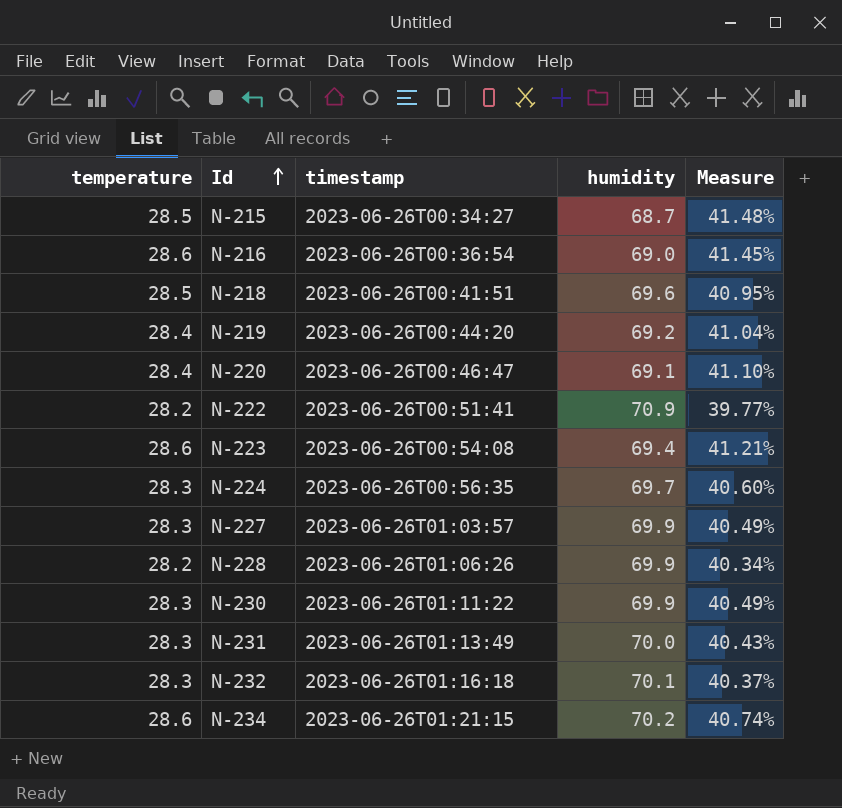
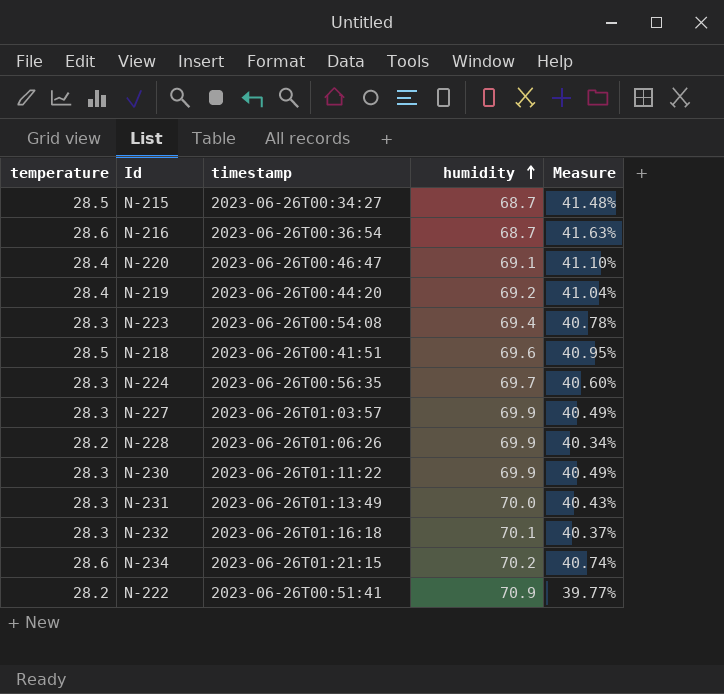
row order: Id ascending -> humidity ascending
N-216 | humidity: 69.0 -> 68.7
N-216 | Measure: 41.45% -> 41.63%
N-223 | temperature: 28.6 -> 28.3
N-223 | Measure: 41.21% -> 40.78%

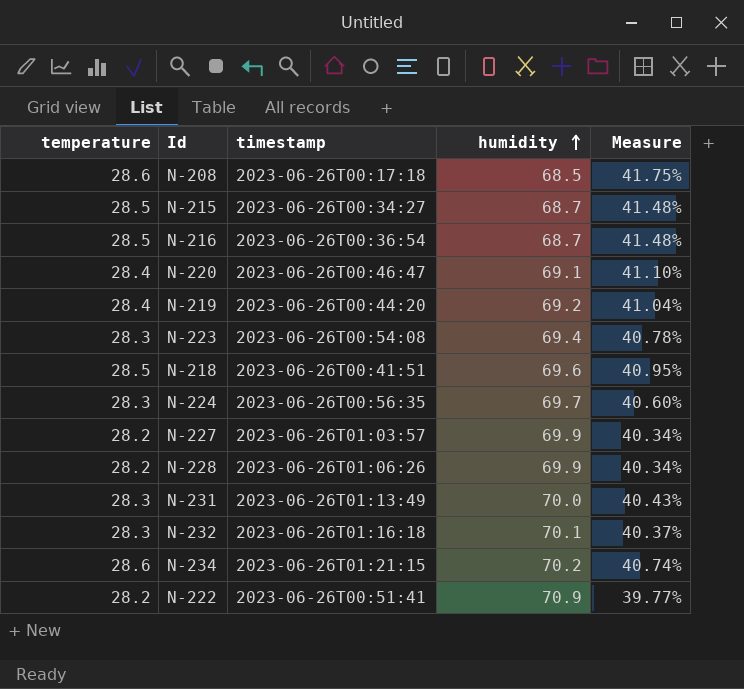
row N-230: 28.3 | 2023-06-26T01:11:22 | 69.9 | 40.49% -> none
row N-208: none -> 28.6 | 2023-06-26T00:17:18 | 68.5 | 41.75%
N-216 | temperature: 28.6 -> 28.5
N-216 | Measure: 41.63% -> 41.48%
N-227 | temperature: 28.3 -> 28.2
N-227 | Measure: 40.49% -> 40.34%

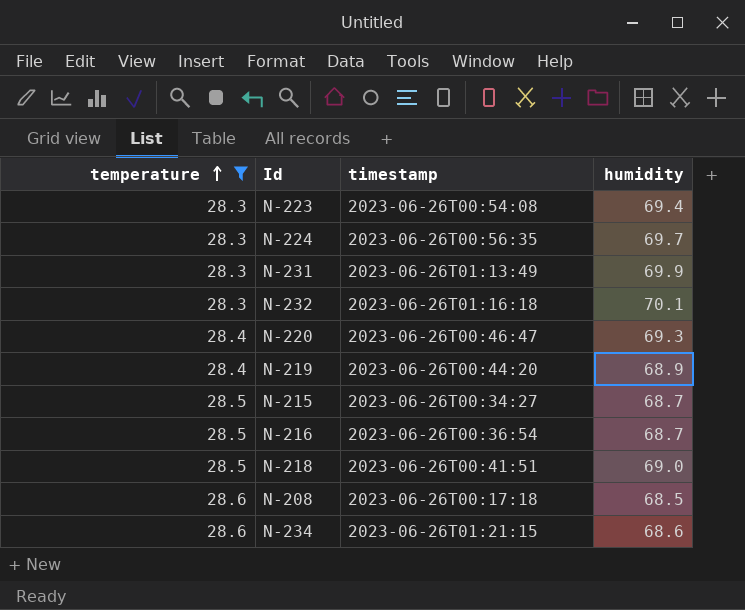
filter: none -> temperature != 28.2
row order: humidity ascending -> temperature ascending
column Measure | formula: [temperature] / [humidity] -> none
N-231 | humidity: 70.0 -> 69.9
N-220 | humidity: 69.1 -> 69.3
N-219 | humidity: 69.2 -> 68.9
N-218 | humidity: 69.6 -> 69.0
N-234 | humidity: 70.2 -> 68.6

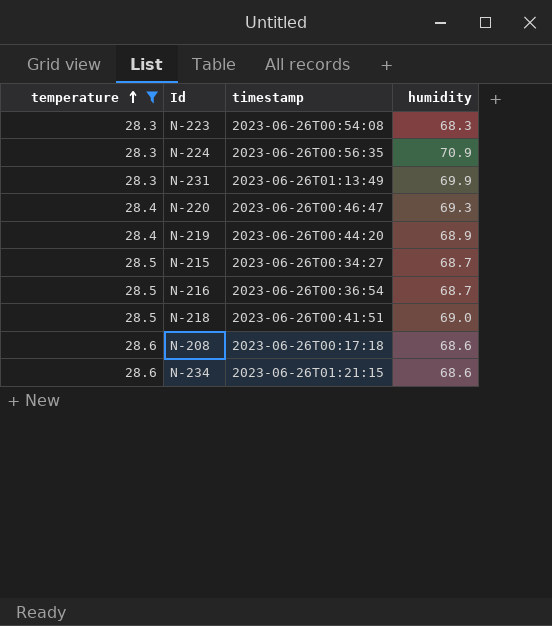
row N-232: 28.3 | 2023-06-26T01:16:18 | 70.1 -> none
N-223 | humidity: 69.4 -> 68.3
N-224 | humidity: 69.7 -> 70.9
N-208 | humidity: 68.5 -> 68.6

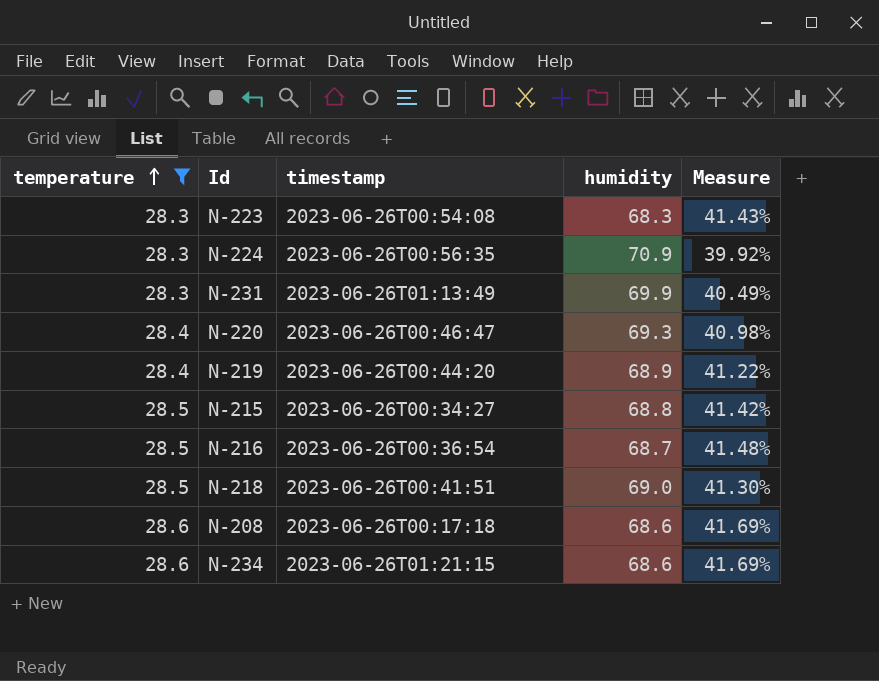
column Measure | formula: none -> [temperature] / [humidity]
N-215 | humidity: 68.7 -> 68.8

